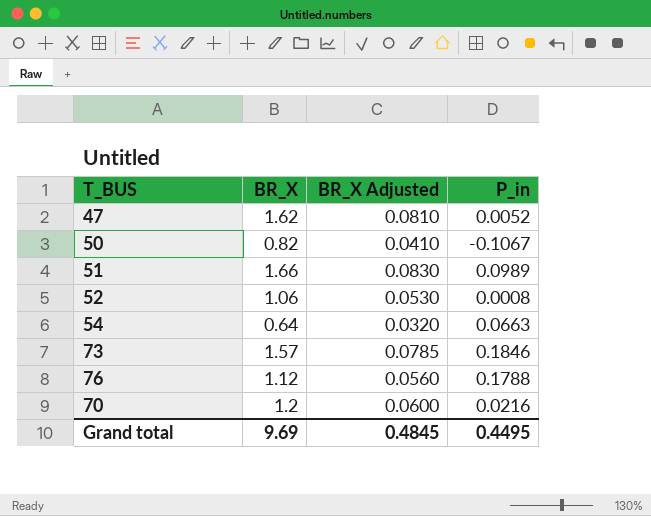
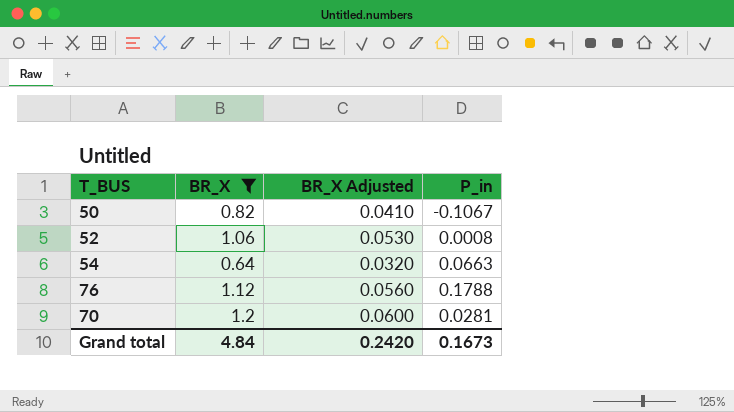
filter: none -> BR_X <= 1.2
70 | P_in: 0.0216 -> 0.0281
Grand total | BR_X: 9.69 -> 4.84
Grand total | BR_X Adjusted: 0.4845 -> 0.2420
Grand total | P_in: 0.4495 -> 0.1673

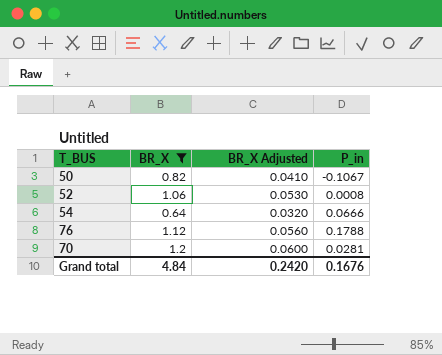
54 | P_in: 0.0663 -> 0.0666
Grand total | P_in: 0.1673 -> 0.1676

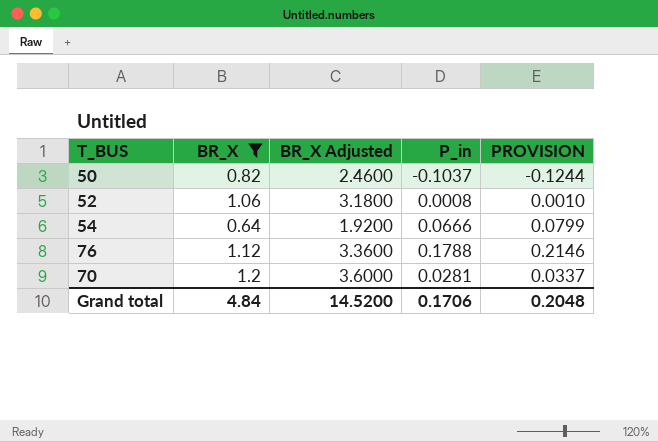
column BR_X Adjusted | formula: [BR_X] * 0.05 -> [BR_X] * 3
column PROVISION | formula: none -> [P_in] * 1.2
50 | P_in: -0.1067 -> -0.1037
Grand total | BR_X Adjusted: 0.2420 -> 14.5200
Grand total | P_in: 0.1676 -> 0.1706

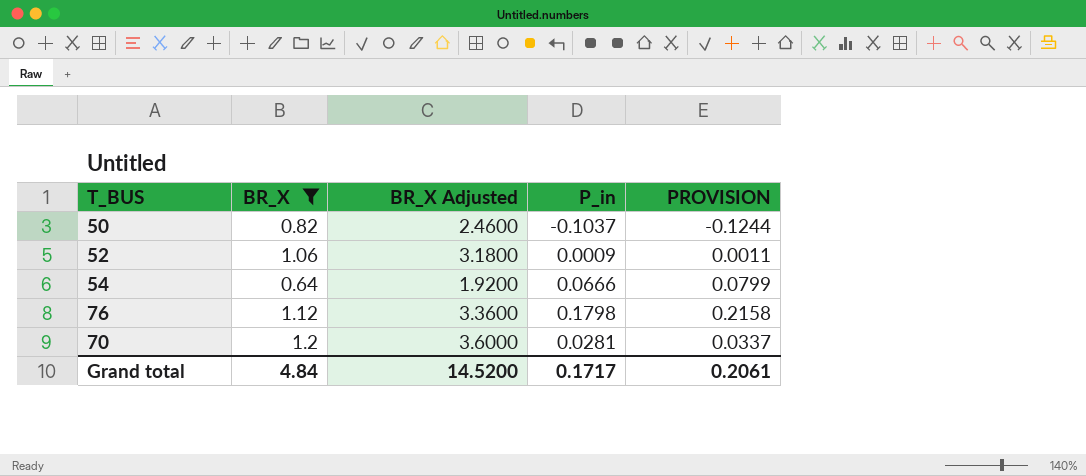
52 | P_in: 0.0008 -> 0.0009
52 | PROVISION: 0.0010 -> 0.0011
76 | P_in: 0.1788 -> 0.1798
76 | PROVISION: 0.2146 -> 0.2158
Grand total | P_in: 0.1706 -> 0.1717
Grand total | PROVISION: 0.2048 -> 0.2061

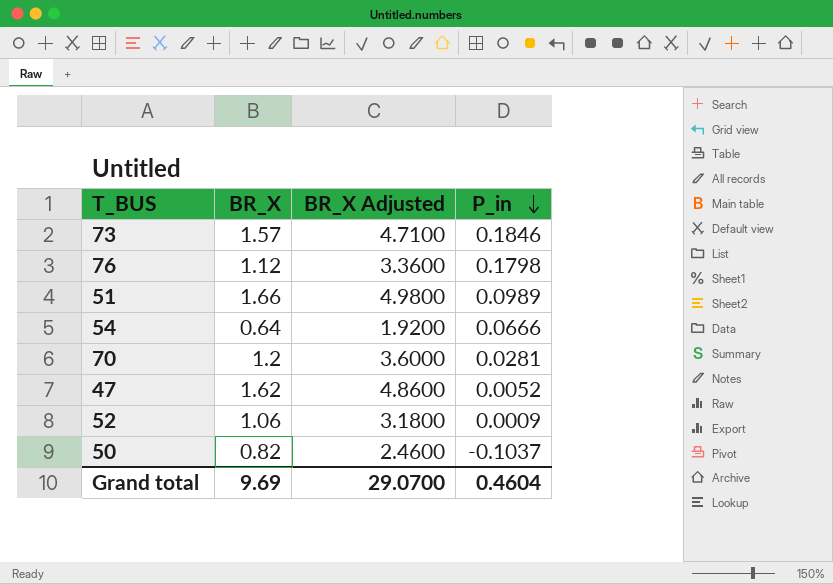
filter: BR_X <= 1.2 -> none
row order: none -> P_in descending
column PROVISION | formula: [P_in] * 1.2 -> none
Grand total | BR_X: 4.84 -> 9.69
Grand total | BR_X Adjusted: 14.5200 -> 29.0700
Grand total | P_in: 0.1717 -> 0.4604

